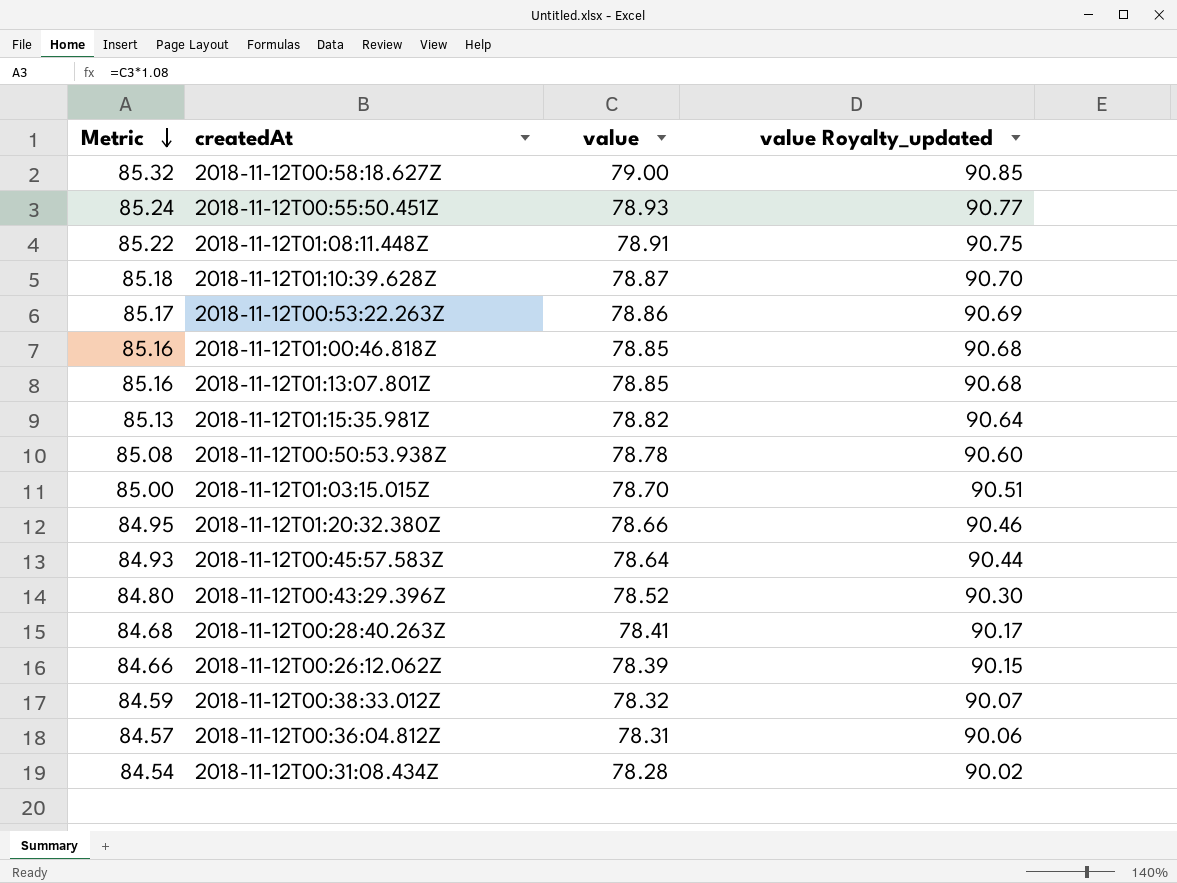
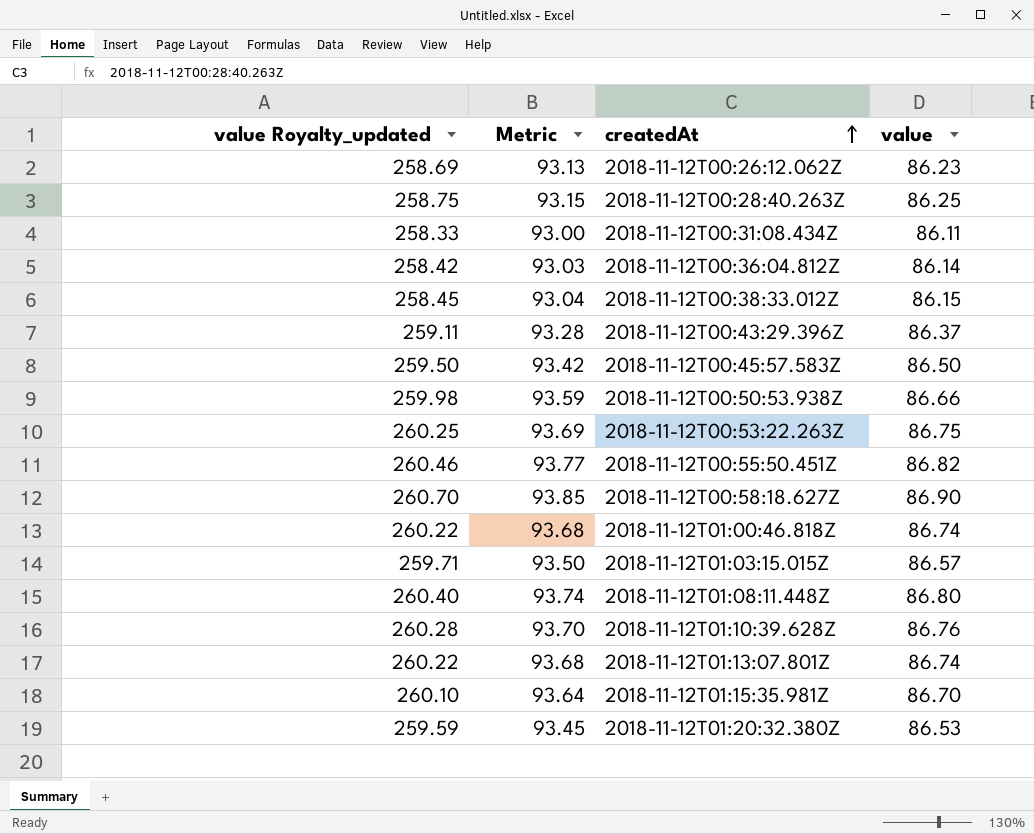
row order: Metric descending -> createdAt ascending
column value Royalty_updated | formula: [value] * 1.15 -> [value] * 3
column value Royalty_updated | position: 4 -> 1
2018-11-12T00:26:12.062Z | Metric: 84.66 -> 93.13
2018-11-12T00:26:12.062Z | value: 78.39 -> 86.23
2018-11-12T00:28:40.263Z | Metric: 84.68 -> 93.15
2018-11-12T00:28:40.263Z | value: 78.41 -> 86.25
2018-11-12T00:31:08.434Z | Metric: 84.54 -> 93.00
2018-11-12T00:31:08.434Z | value: 78.28 -> 86.11
2018-11-12T00:36:04.812Z | Metric: 84.57 -> 93.03
2018-11-12T00:36:04.812Z | value: 78.31 -> 86.14
2018-11-12T00:38:33.012Z | Metric: 84.59 -> 93.04
2018-11-12T00:38:33.012Z | value: 78.32 -> 86.15
2018-11-12T00:43:29.396Z | Metric: 84.80 -> 93.28
2018-11-12T00:43:29.396Z | value: 78.52 -> 86.37
2018-11-12T00:45:57.583Z | Metric: 84.93 -> 93.42
2018-11-12T00:45:57.583Z | value: 78.64 -> 86.50
2018-11-12T00:50:53.938Z | Metric: 85.08 -> 93.59
2018-11-12T00:50:53.938Z | value: 78.78 -> 86.66
2018-11-12T00:53:22.263Z | Metric: 85.17 -> 93.69
2018-11-12T00:53:22.263Z | value: 78.86 -> 86.75
2018-11-12T00:55:50.451Z | Metric: 85.24 -> 93.77
2018-11-12T00:55:50.451Z | value: 78.93 -> 86.82
2018-11-12T00:58:18.627Z | Metric: 85.32 -> 93.85
2018-11-12T00:58:18.627Z | value: 79.00 -> 86.90
2018-11-12T01:00:46.818Z | Metric: 85.16 -> 93.68
2018-11-12T01:00:46.818Z | value: 78.85 -> 86.74
2018-11-12T01:03:15.015Z | Metric: 85.00 -> 93.50
2018-11-12T01:03:15.015Z | value: 78.70 -> 86.57
2018-11-12T01:08:11.448Z | Metric: 85.22 -> 93.74
2018-11-12T01:08:11.448Z | value: 78.91 -> 86.80
2018-11-12T01:10:39.628Z | Metric: 85.18 -> 93.70
2018-11-12T01:10:39.628Z | value: 78.87 -> 86.76
2018-11-12T01:13:07.801Z | Metric: 85.16 -> 93.68
2018-11-12T01:13:07.801Z | value: 78.85 -> 86.74
2018-11-12T01:15:35.981Z | Metric: 85.13 -> 93.64
2018-11-12T01:15:35.981Z | value: 78.82 -> 86.70
2018-11-12T01:20:32.380Z | Metric: 84.95 -> 93.45
2018-11-12T01:20:32.380Z | value: 78.66 -> 86.53

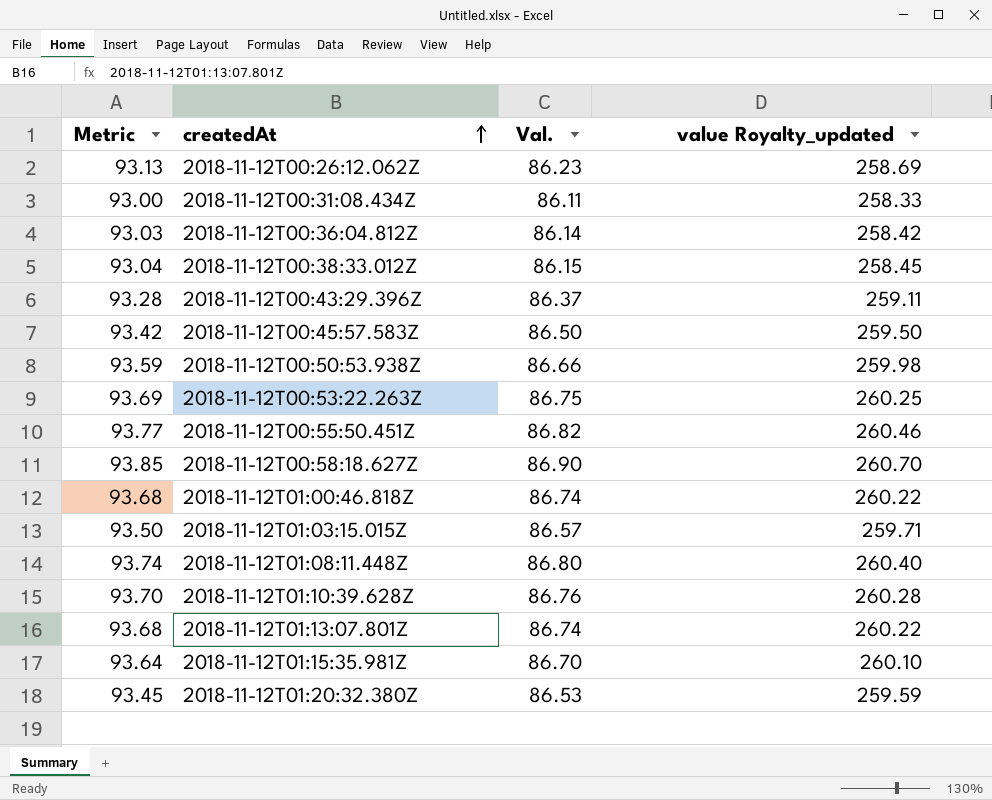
column name: value -> Val.
column value Royalty_updated | position: 1 -> 4
row 2018-11-12T00:28:40.263Z: 258.75 | 93.15 | 86.25 -> none

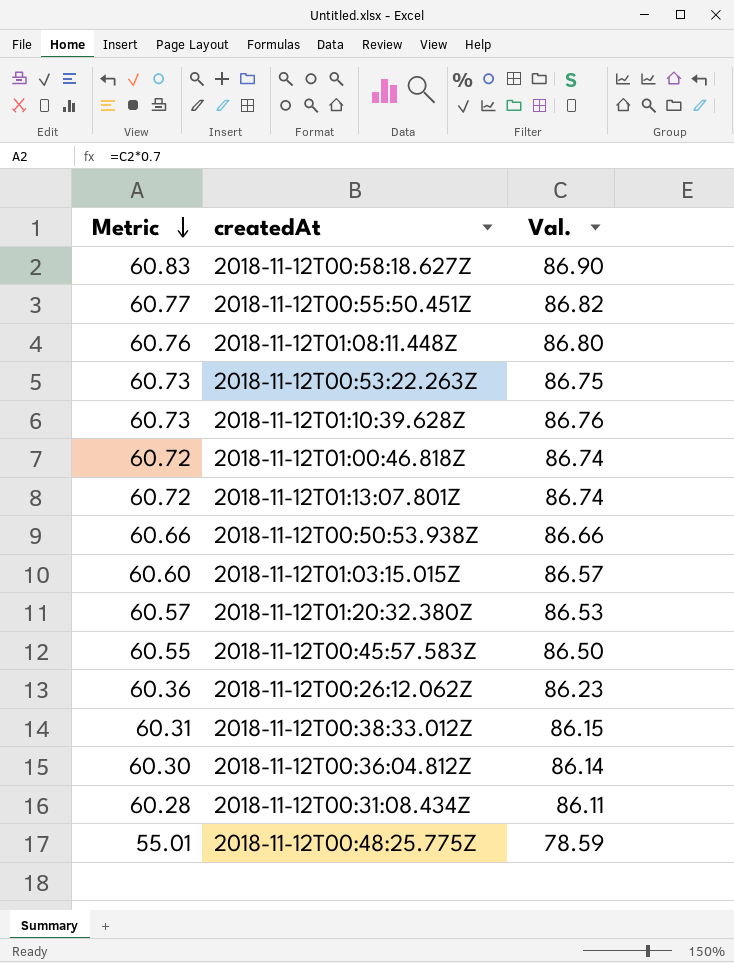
row order: createdAt ascending -> Metric descending
column value Royalty_updated | formula: [Val.] * 3 -> none
column Metric | formula: [Val.] * 1.08 -> [Val.] * 0.7
row 2018-11-12T00:43:29.396Z: 93.28 | 86.37 | 259.11 -> none
row 2018-11-12T01:15:35.981Z: 93.64 | 86.70 | 260.10 -> none
row 2018-11-12T00:48:25.775Z: none -> 55.01 | 78.59

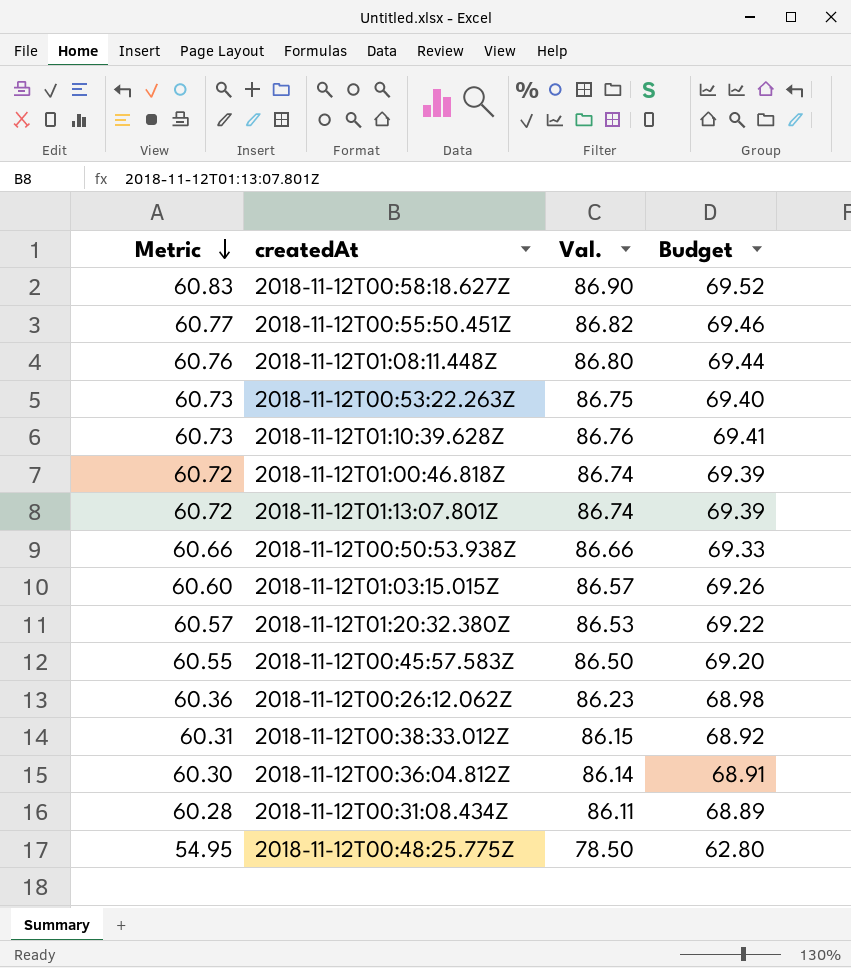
column Budget | formula: none -> [Val.] * 0.8
2018-11-12T00:48:25.775Z | Metric: 55.01 -> 54.95
2018-11-12T00:48:25.775Z | Val.: 78.59 -> 78.50

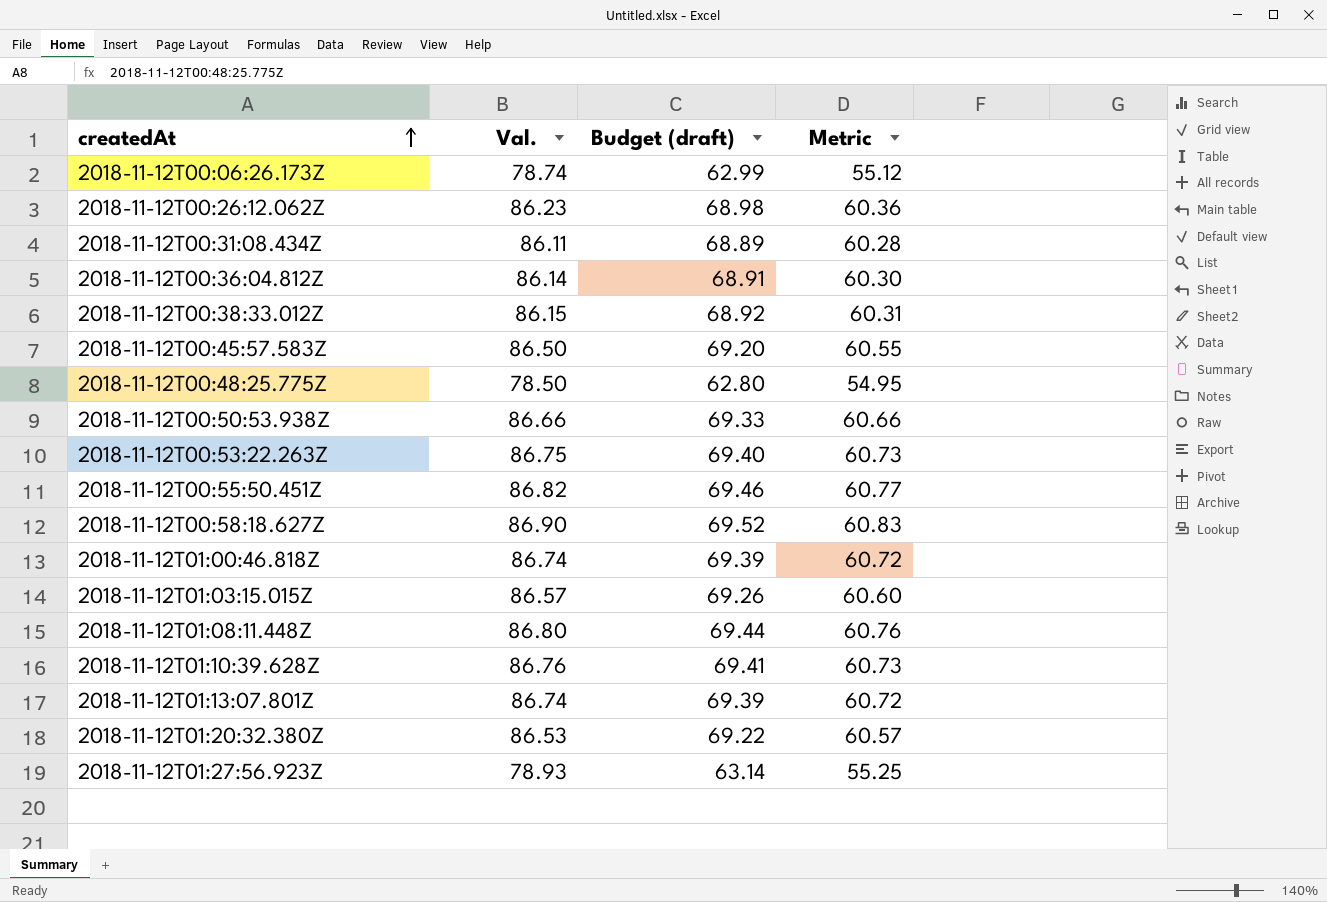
row order: Metric descending -> createdAt ascending
column name: Budget -> Budget (draft)
column Metric | position: 1 -> 4
row 2018-11-12T00:06:26.173Z: none -> 78.74 | 62.99 | 55.12
row 2018-11-12T01:27:56.923Z: none -> 78.93 | 63.14 | 55.25

